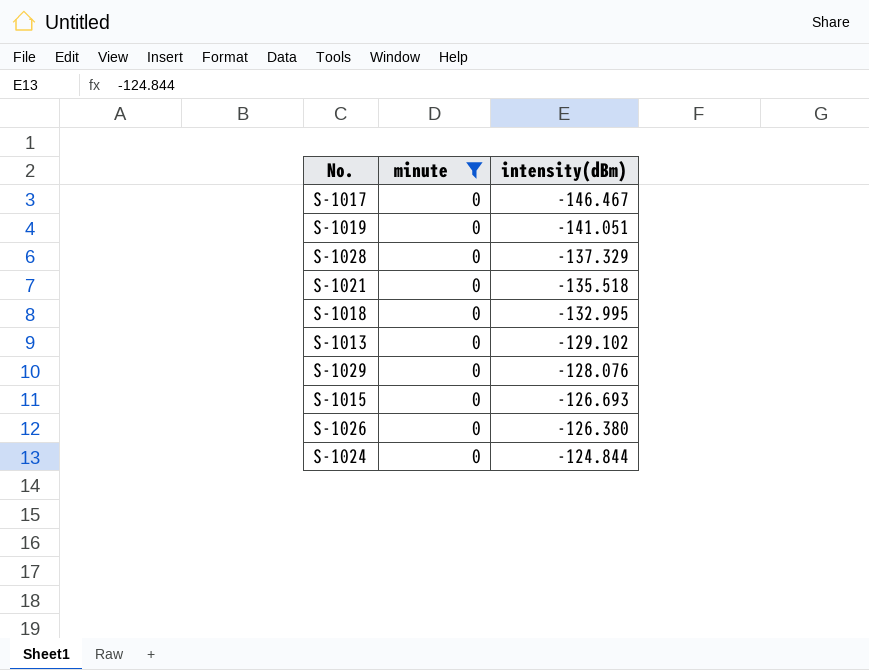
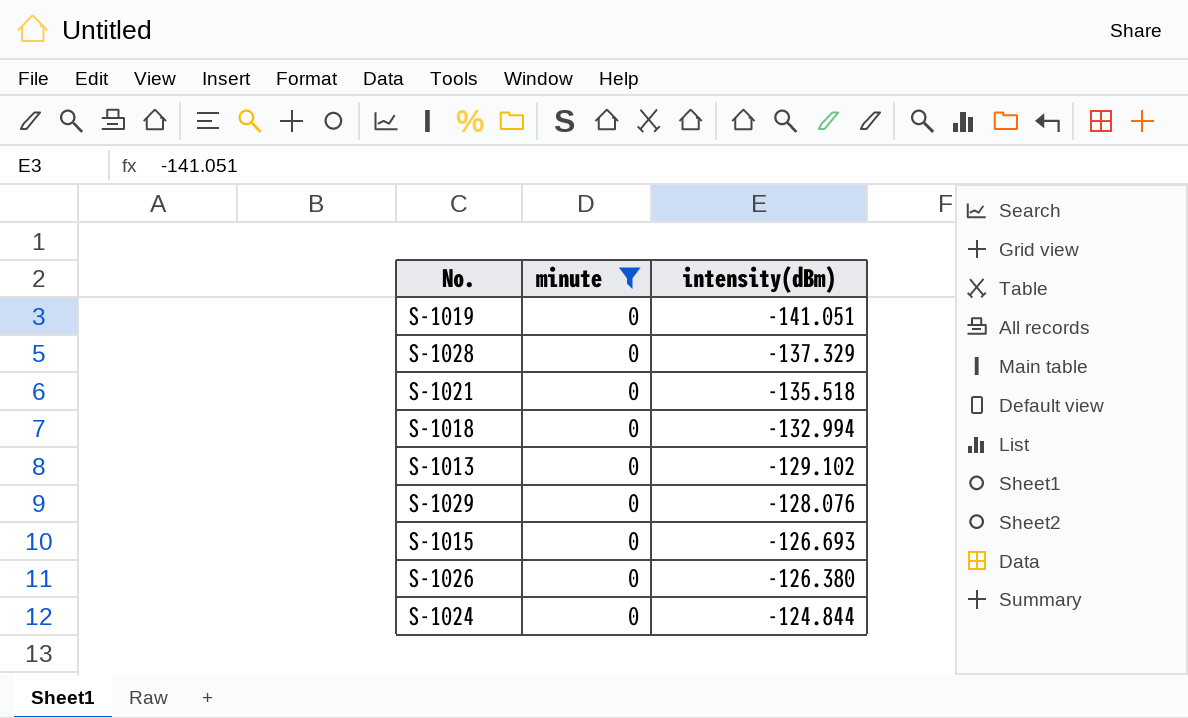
row S-1017: 0 | -146.467 -> none
S-1018 | intensity(dBm): -132.995 -> -132.994

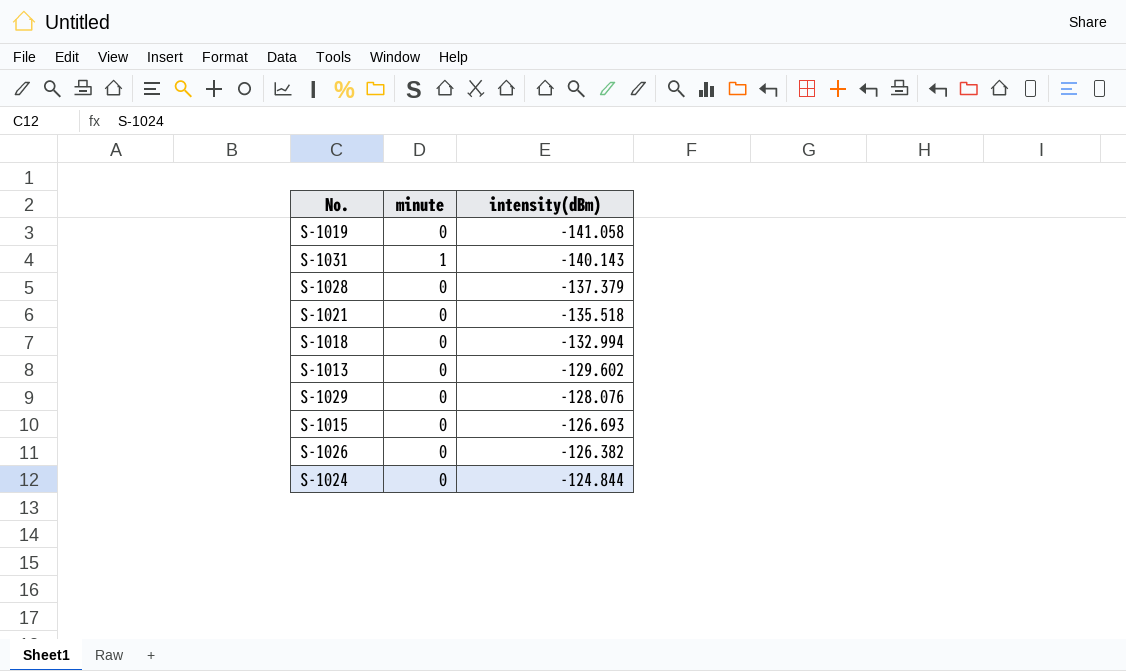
filter: minute = 0 -> none
S-1019 | intensity(dBm): -141.051 -> -141.058
S-1028 | intensity(dBm): -137.329 -> -137.379
S-1013 | intensity(dBm): -129.102 -> -129.602
S-1026 | intensity(dBm): -126.380 -> -126.382

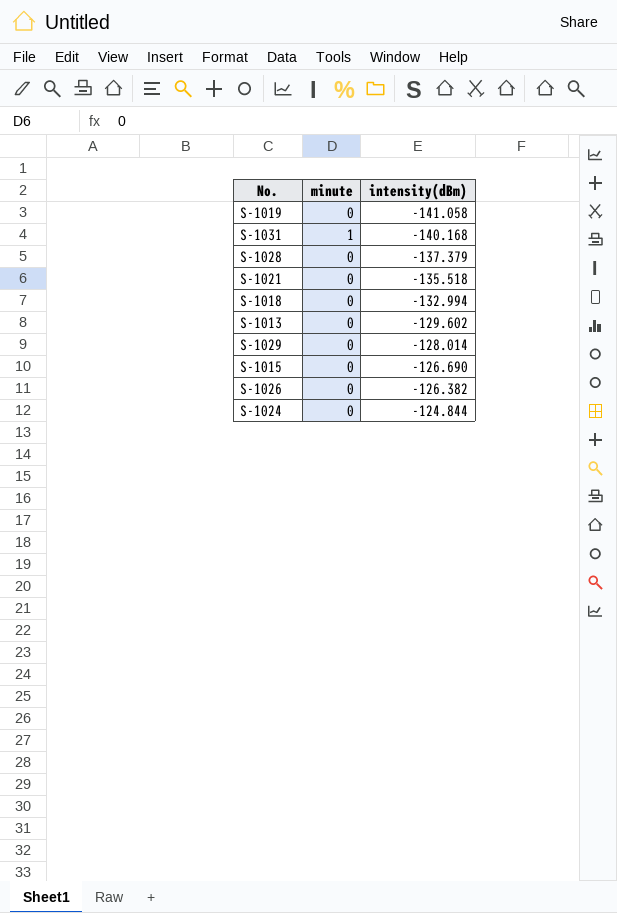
S-1031 | intensity(dBm): -140.143 -> -140.168
S-1029 | intensity(dBm): -128.076 -> -128.014
S-1015 | intensity(dBm): -126.693 -> -126.690

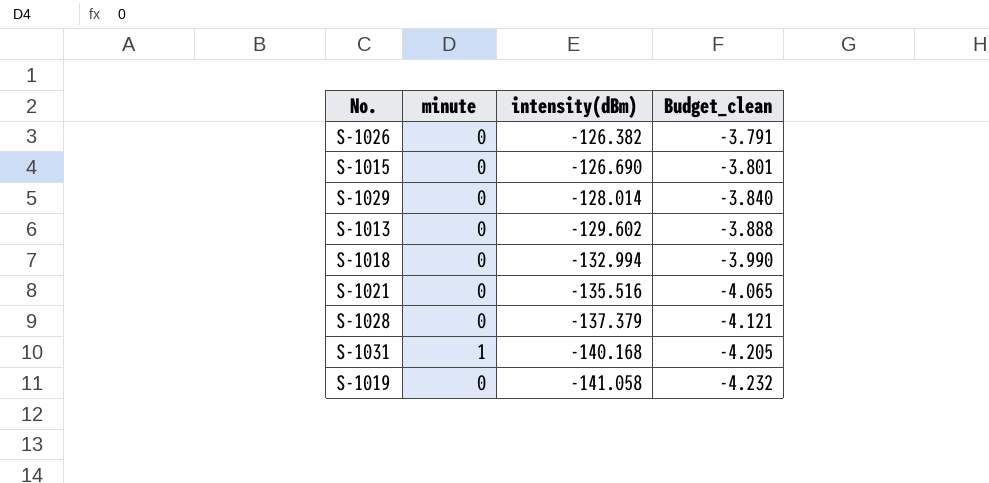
row order: intensity(dBm) ascending -> intensity(dBm) descending
column Budget_clean | formula: none -> [intensity(dBm)] * 0.03
row S-1024: 0 | -124.844 -> none
S-1021 | intensity(dBm): -135.518 -> -135.516

